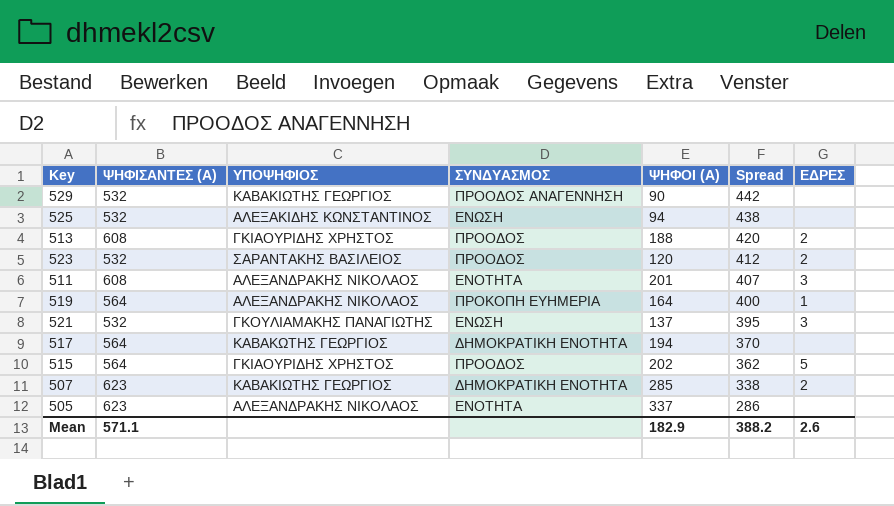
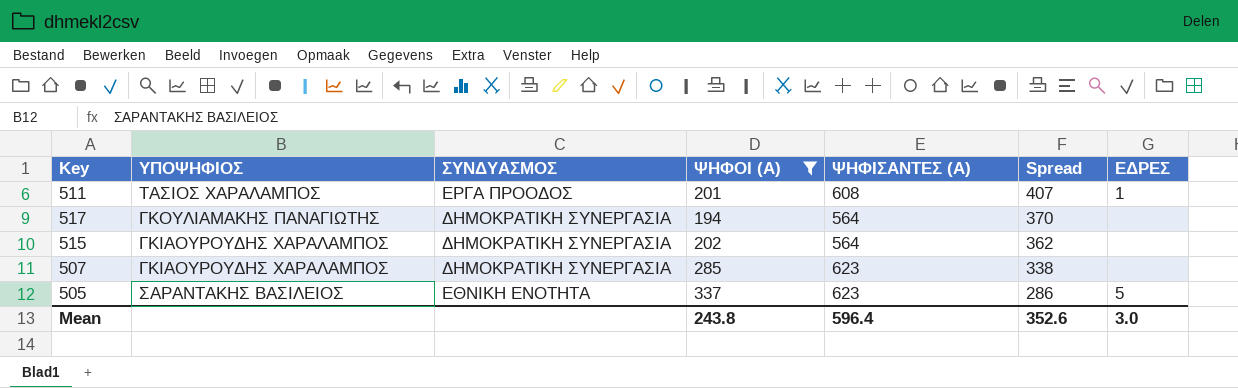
filter: none -> ΨΗΦΟΙ (Α) >= 194
column ΨΗΦΙΣΑΝΤΕΣ (Α) | position: 2 -> 5
511 | ΥΠΟΨΗΦΙΟΣ: ΑΛΕΞΑΝΔΡΑΚΗΣ ΝΙΚΟΛΑΟΣ -> ΤΑΣΙΟΣ ΧΑΡΑΛΑΜΠΟΣ
511 | ΣΥΝΔΥΑΣΜΟΣ: ΕΝΟΤΗΤΑ -> ΕΡΓΑ ΠΡΟΟΔΟΣ
511 | ΕΔΡΕΣ: 3 -> 1
517 | ΥΠΟΨΗΦΙΟΣ: ΚΑΒΑΚΩΤΗΣ ΓΕΩΡΓΙΟΣ -> ΓΚΟΥΛΙΑΜΑΚΗΣ ΠΑΝΑΓΙΩΤΗΣ
517 | ΣΥΝΔΥΑΣΜΟΣ: ΔΗΜΟΚΡΑΤΙΚΗ ΕΝΟΤΗΤΑ -> ΔΗΜΟΚΡΑΤΙΚΗ ΣΥΝΕΡΓΑΣΙΑ
515 | ΥΠΟΨΗΦΙΟΣ: ΓΚΙΑΟΥΡΙΔΗΣ ΧΡΗΣΤΟΣ -> ΓΚΙΑΟΥΡΟΥΔΗΣ ΧΑΡΑΛΑΜΠΟΣ
515 | ΣΥΝΔΥΑΣΜΟΣ: ΠΡΟΟΔΟΣ -> ΔΗΜΟΚΡΑΤΙΚΗ ΣΥΝΕΡΓΑΣΙΑ
515 | ΕΔΡΕΣ: 5 -> none
507 | ΥΠΟΨΗΦΙΟΣ: ΚΑΒΑΚΙΩΤΗΣ ΓΕΩΡΓΙΟΣ -> ΓΚΙΑΟΥΡΟΥΔΗΣ ΧΑΡΑΛΑΜΠΟΣ
507 | ΣΥΝΔΥΑΣΜΟΣ: ΔΗΜΟΚΡΑΤΙΚΗ ΕΝΟΤΗΤΑ -> ΔΗΜΟΚΡΑΤΙΚΗ ΣΥΝΕΡΓΑΣΙΑ
507 | ΕΔΡΕΣ: 2 -> none
505 | ΥΠΟΨΗΦΙΟΣ: ΑΛΕΞΑΝΔΡΑΚΗΣ ΝΙΚΟΛΑΟΣ -> ΣΑΡΑΝΤΑΚΗΣ ΒΑΣΙΛΕΙΟΣ
505 | ΣΥΝΔΥΑΣΜΟΣ: ΕΝΟΤΗΤΑ -> ΕΘΝΙΚΗ ΕΝΟΤΗΤΑ
505 | ΕΔΡΕΣ: none -> 5
Mean | ΨΗΦΟΙ (Α): 182.9 -> 243.8
Mean | ΨΗΦΙΣΑΝΤΕΣ (Α): 571.1 -> 596.4
Mean | Spread: 388.2 -> 352.6
Mean | ΕΔΡΕΣ: 2.6 -> 3.0

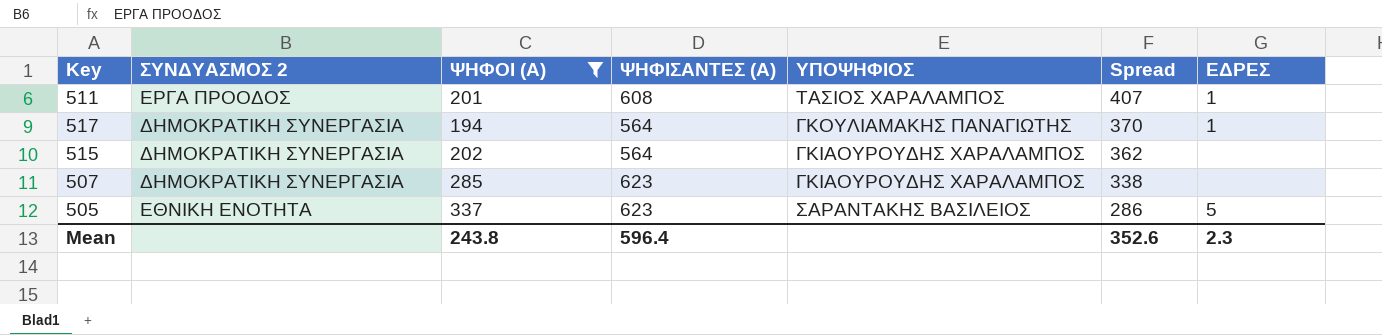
column name: ΣΥΝΔΥΑΣΜΟΣ -> ΣΥΝΔΥΑΣΜΟΣ 2
column ΥΠΟΨΗΦΙΟΣ | position: 2 -> 5
517 | ΕΔΡΕΣ: none -> 1
Mean | ΕΔΡΕΣ: 3.0 -> 2.3

